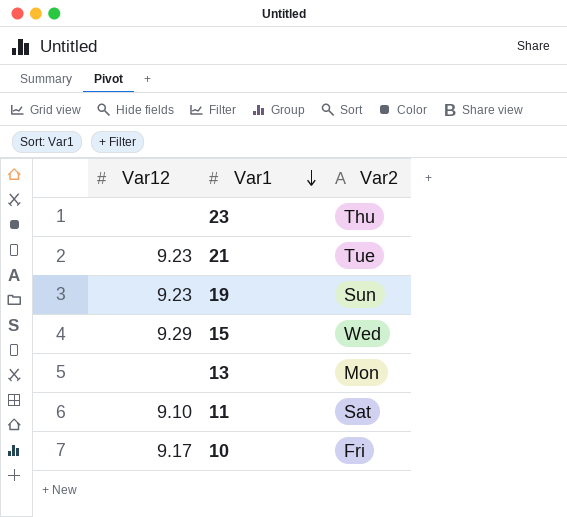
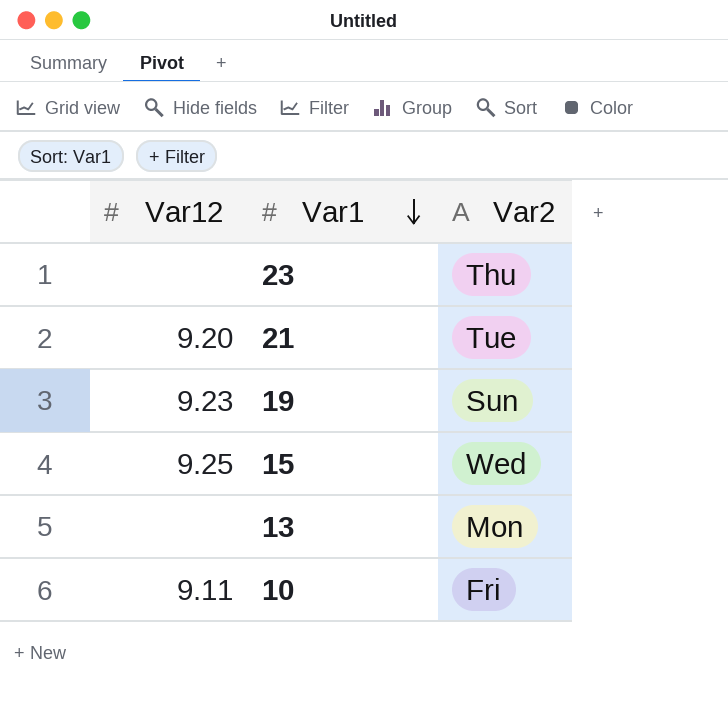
row 11: 9.10 | Sat -> none
21 | Var12: 9.23 -> 9.20
15 | Var12: 9.29 -> 9.25
10 | Var12: 9.17 -> 9.11

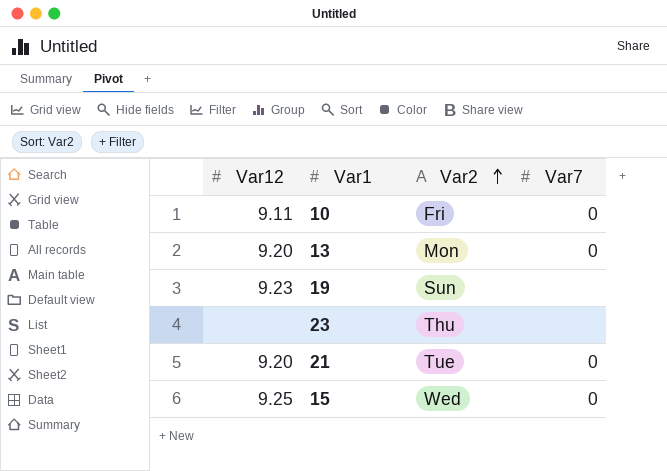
row order: Var1 descending -> Var2 ascending
column Var7 | position: none -> 4
13 | Var12: none -> 9.20

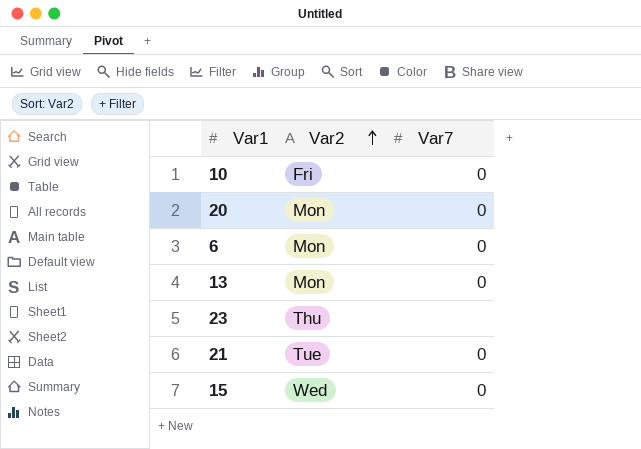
column Var12 | position: 1 -> none
row 19: 9.23 | Sun | none -> none
row 20: none -> Mon | 0
row 6: none -> Mon | 0

